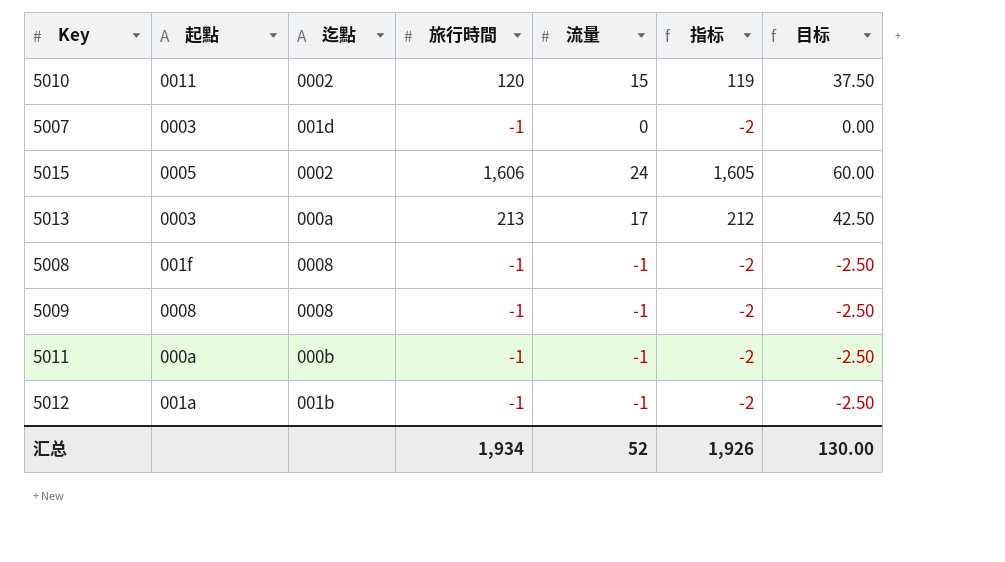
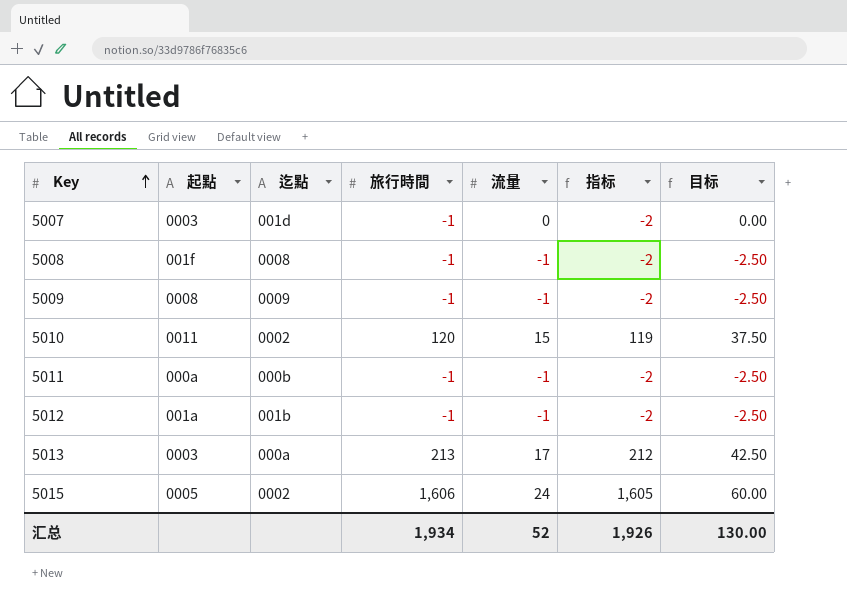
row order: none -> Key ascending
5009 | 迄點: 0008 -> 0009

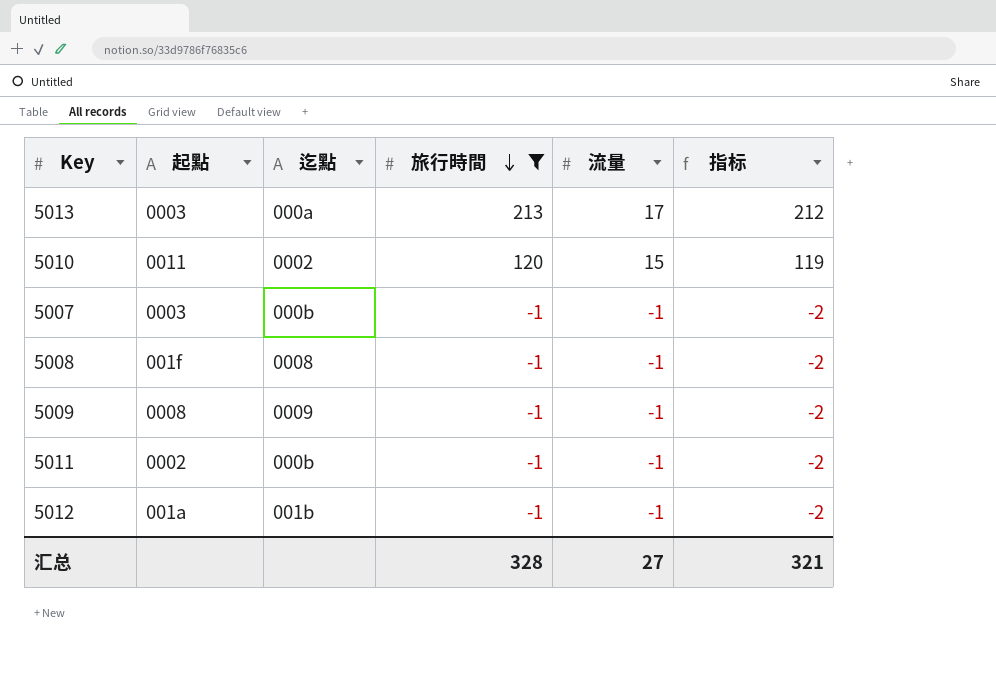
filter: none -> 旅行時間 != 1,606
row order: Key ascending -> 旅行時間 descending
column 目标 | formula: [流量] * 2.5 -> none
5007 | 迄點: 001d -> 000b
5007 | 流量: 0 -> -1
5011 | 起點: 000a -> 0002
汇总 | 旅行時間: 1,934 -> 328
汇总 | 流量: 52 -> 27
汇总 | 指标: 1,926 -> 321

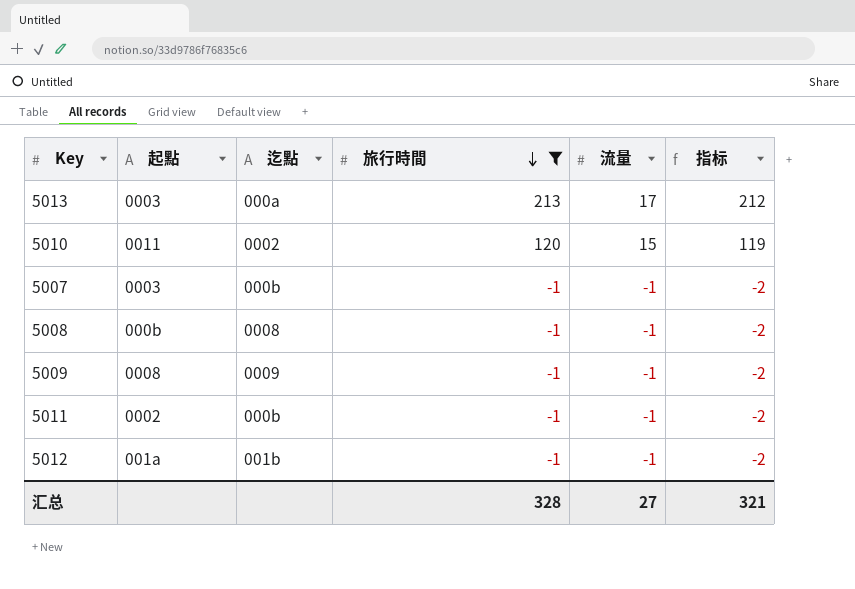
5008 | 起點: 001f -> 000b

